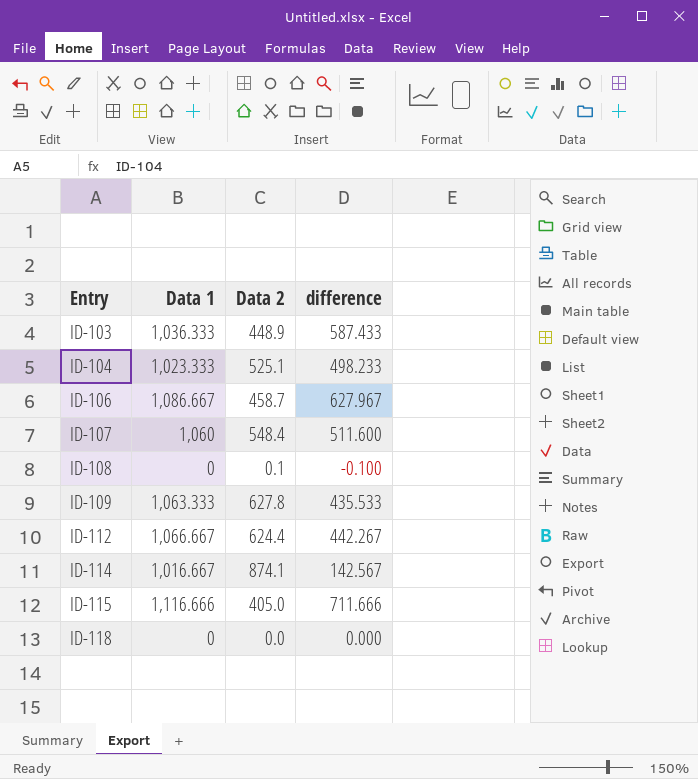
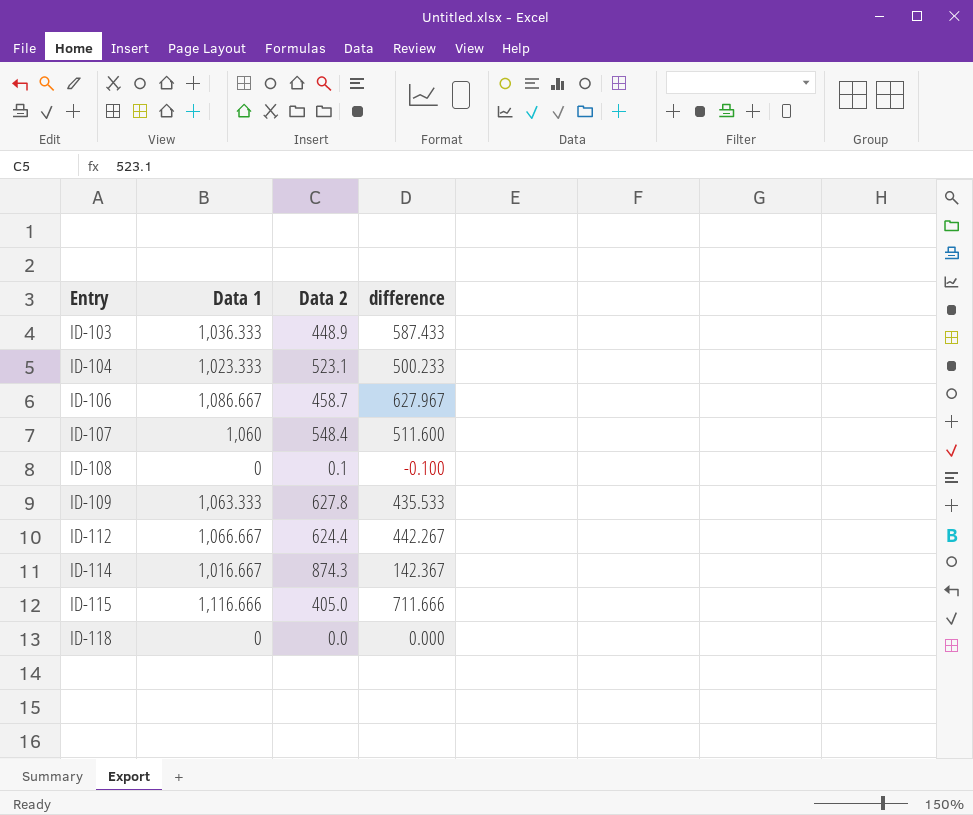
ID-104 | Data 2: 525.1 -> 523.1
ID-104 | difference: 498.233 -> 500.233
ID-114 | Data 2: 874.1 -> 874.3
ID-114 | difference: 142.567 -> 142.367

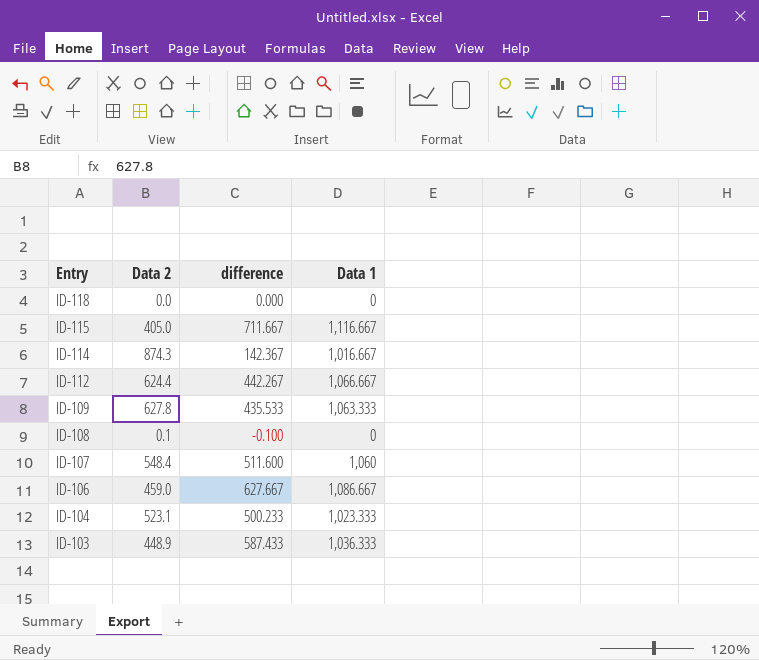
row order: Entry ascending -> Entry descending
column Data 1 | position: 2 -> 4
ID-115 | difference: 711.666 -> 711.667
ID-115 | Data 1: 1,116.666 -> 1,116.667
ID-106 | Data 2: 458.7 -> 459.0
ID-106 | difference: 627.967 -> 627.667

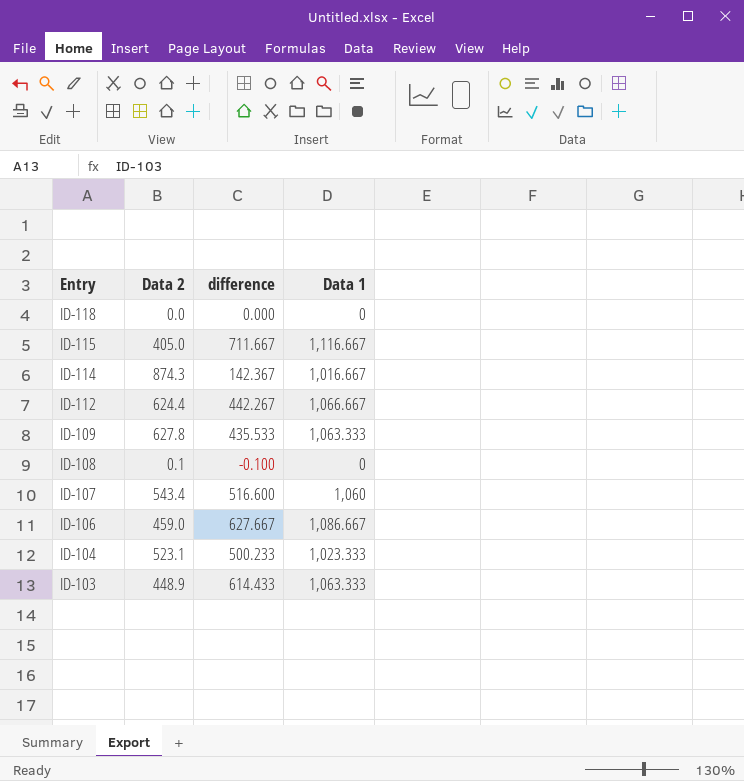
ID-107 | Data 2: 548.4 -> 543.4
ID-107 | difference: 511.600 -> 516.600
ID-103 | difference: 587.433 -> 614.433
ID-103 | Data 1: 1,036.333 -> 1,063.333

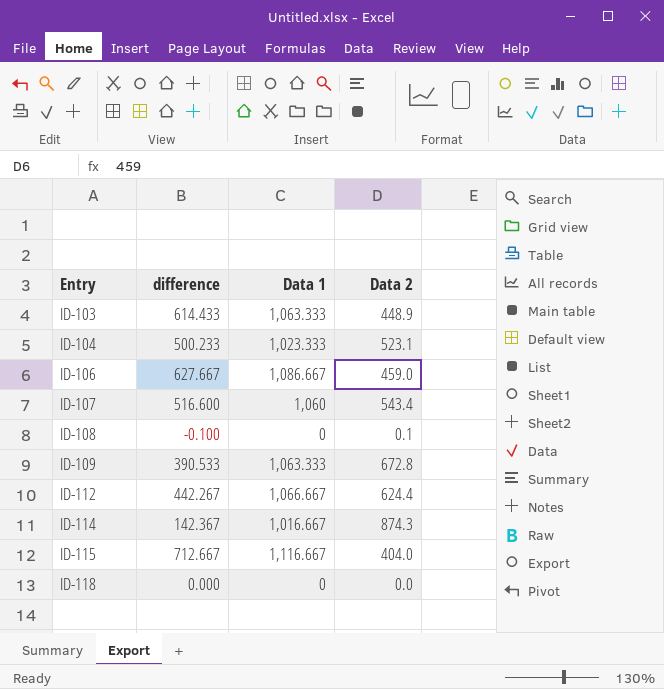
row order: Entry descending -> Entry ascending
column Data 2 | position: 2 -> 4
ID-109 | difference: 435.533 -> 390.533
ID-109 | Data 2: 627.8 -> 672.8
ID-115 | difference: 711.667 -> 712.667
ID-115 | Data 2: 405.0 -> 404.0

